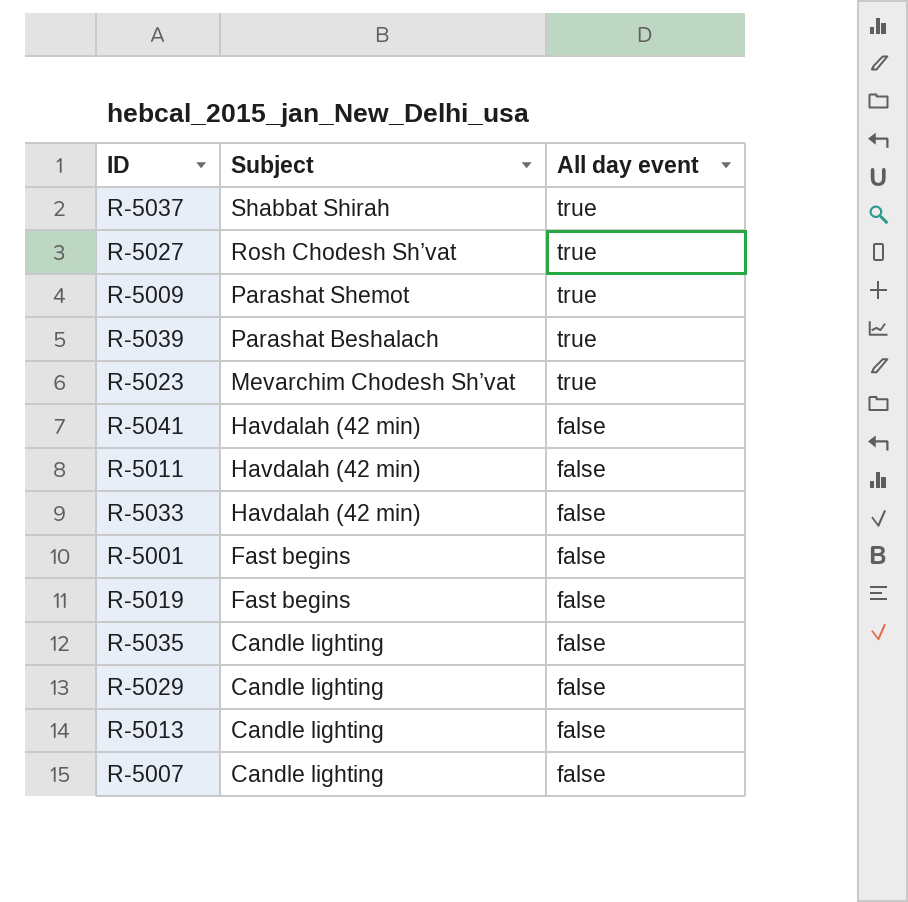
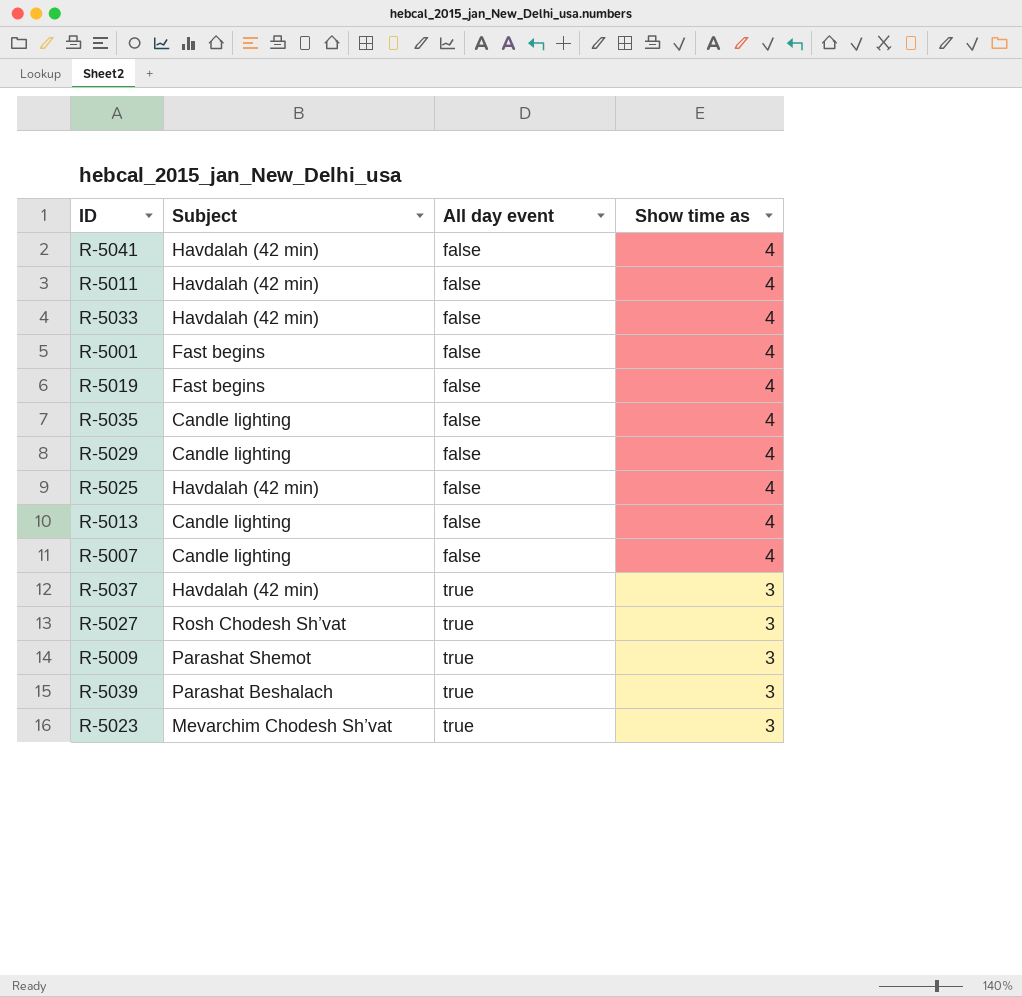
row order: Subject descending -> All day event ascending
column Show time as | position: none -> 4
row R-5025: none -> Havdalah (42 min) | false | 4
R-5037 | Subject: Shabbat Shirah -> Havdalah (42 min)

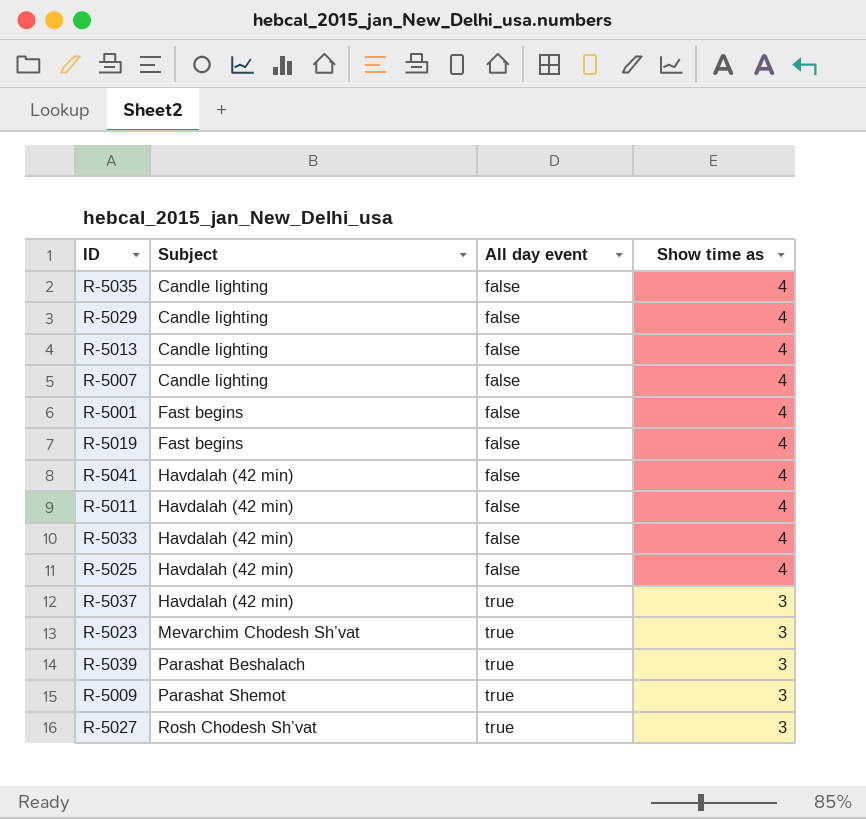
row order: All day event ascending -> Subject ascending

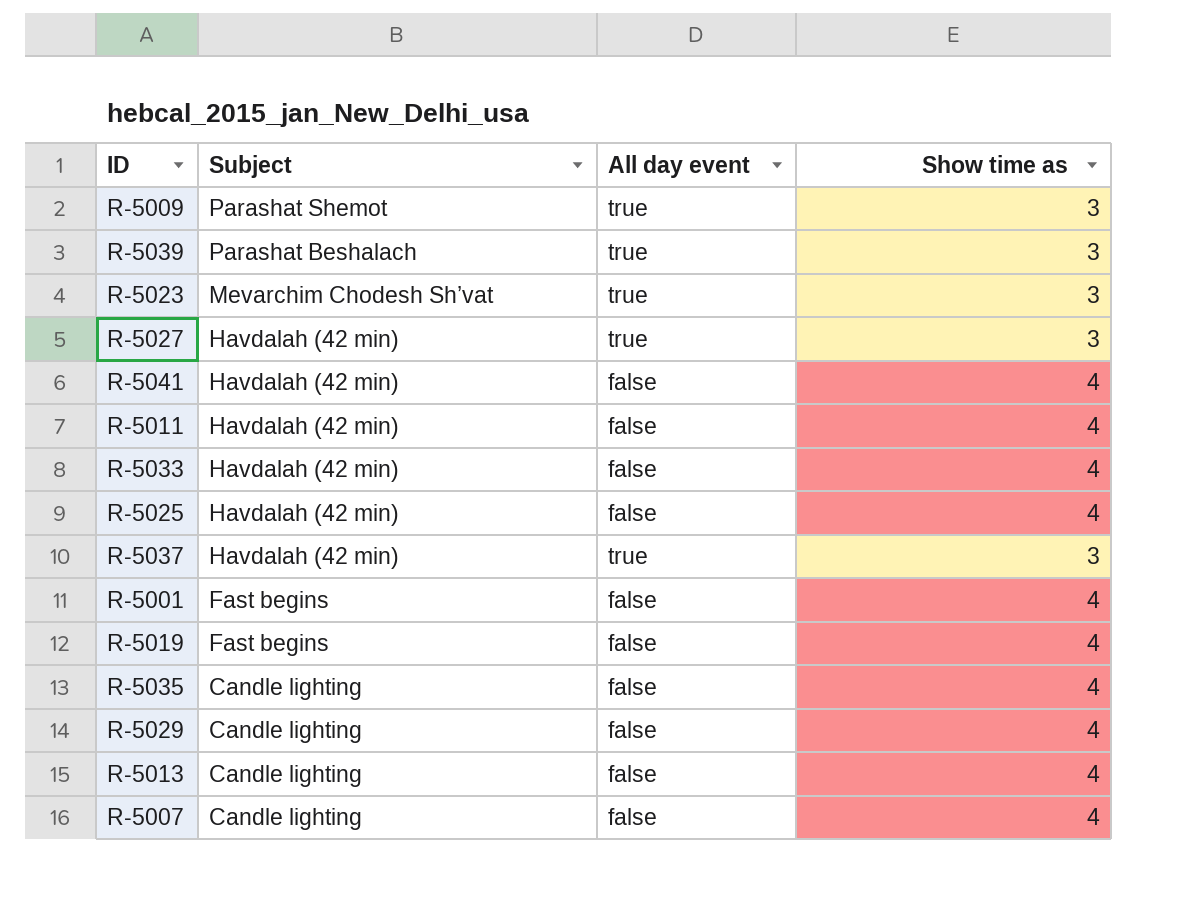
row order: Subject ascending -> Subject descending
R-5027 | Subject: Rosh Chodesh Sh’vat -> Havdalah (42 min)

